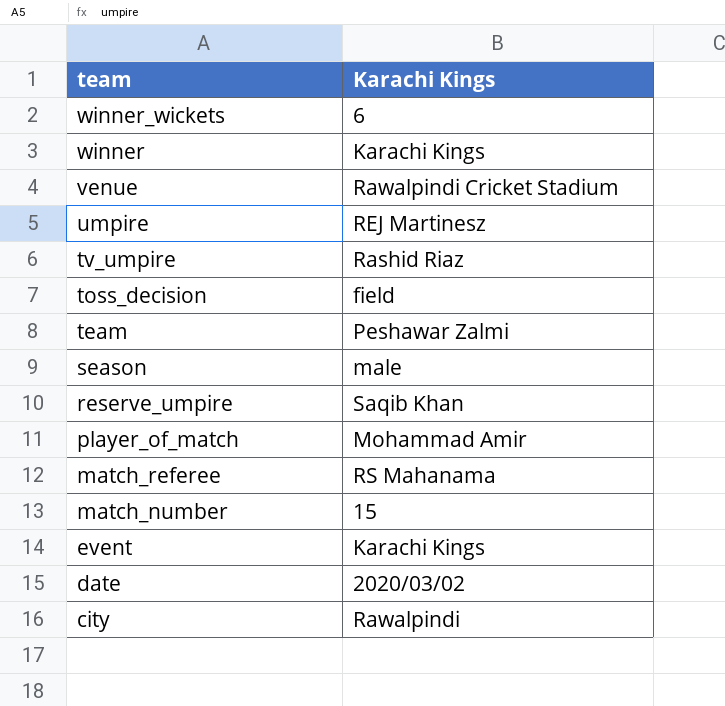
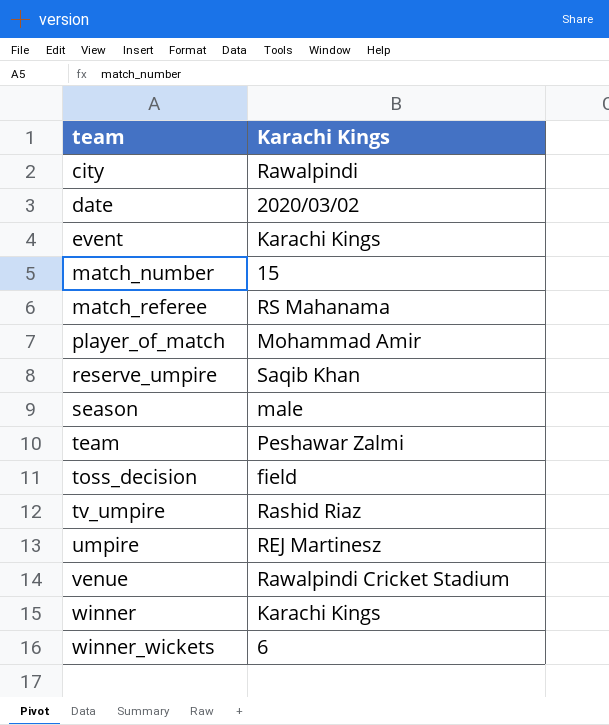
row order: team descending -> team ascending

